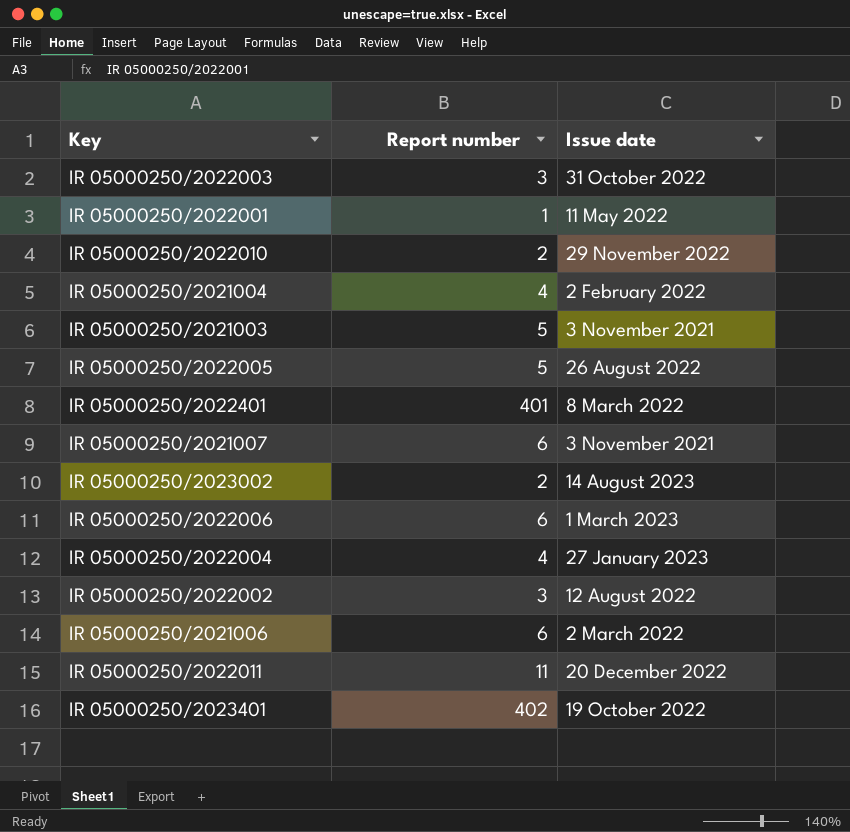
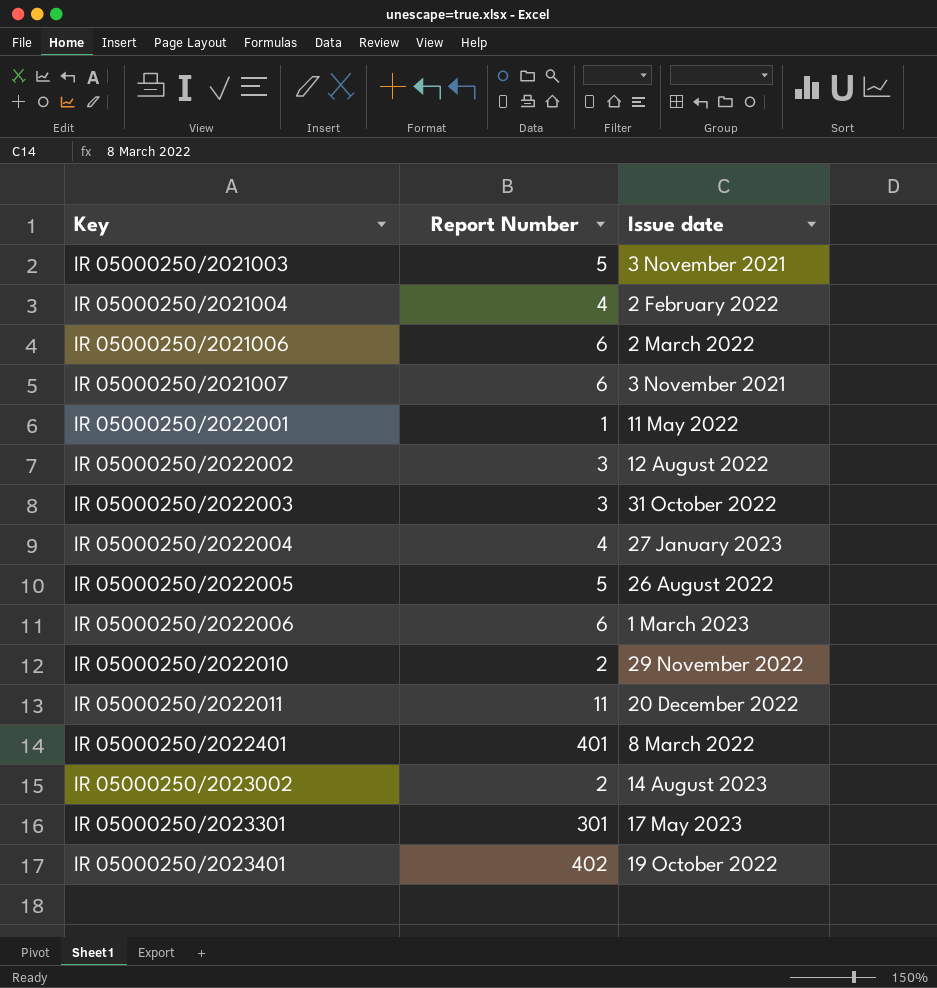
row order: none -> Key ascending
column name: Report number -> Report Number
row IR 05000250/2023301: none -> 301 | 17 May 2023

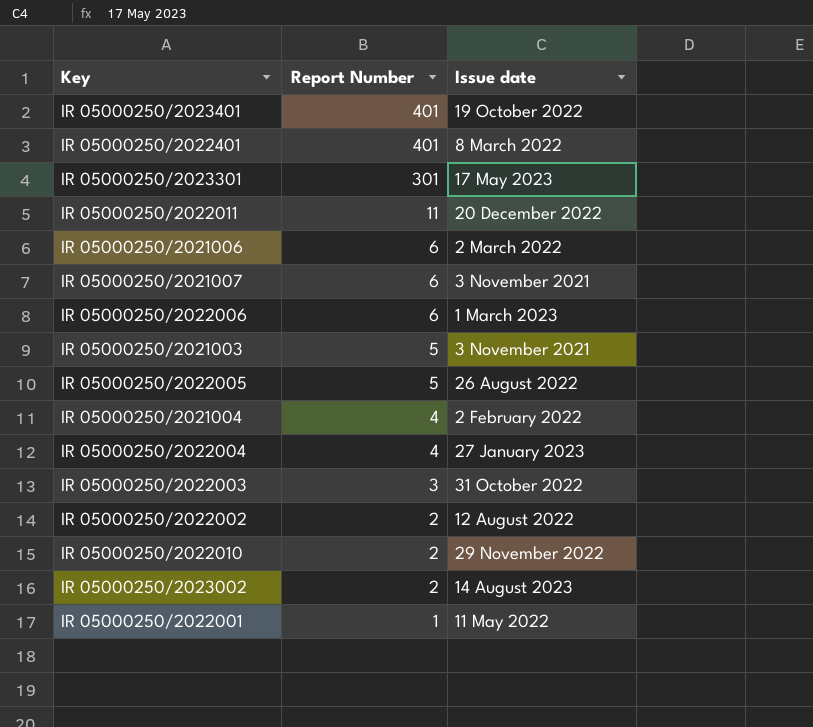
row order: Key ascending -> Report Number descending
IR 05000250/2023401 | Report Number: 402 -> 401
IR 05000250/2022002 | Report Number: 3 -> 2

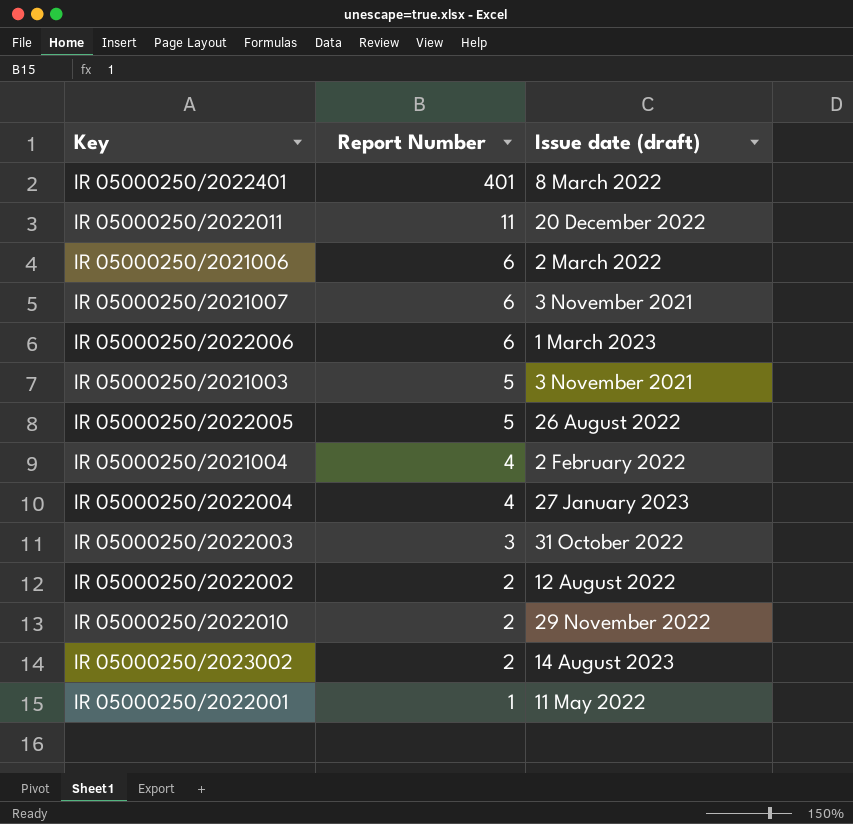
column name: Issue date -> Issue date (draft)
row IR 05000250/2023401: 401 | 19 October 2022 -> none
row IR 05000250/2023301: 301 | 17 May 2023 -> none

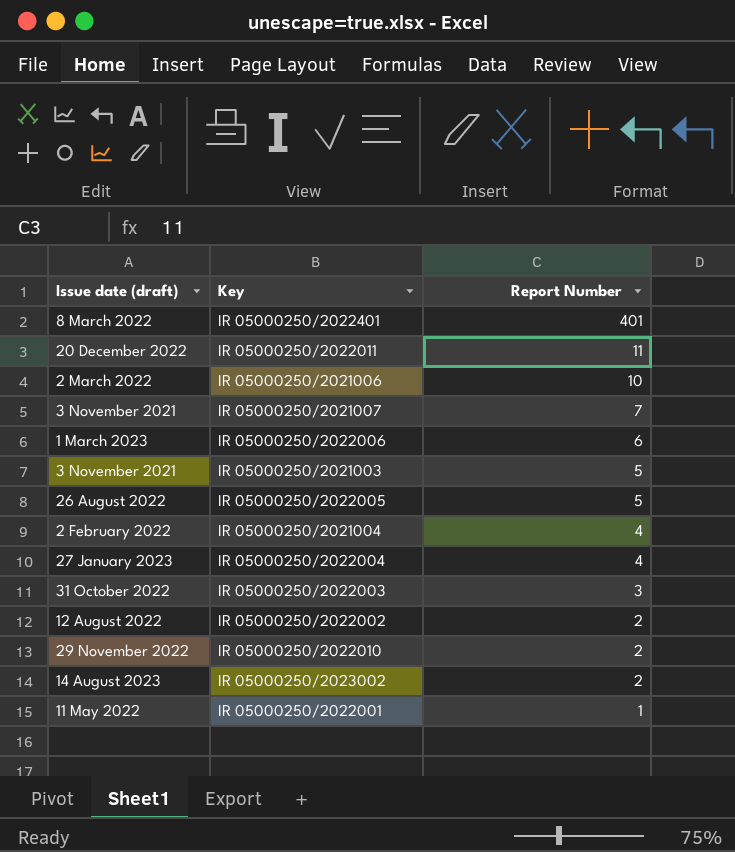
column Issue date (draft) | position: 3 -> 1
IR 05000250/2021006 | Report Number: 6 -> 10
IR 05000250/2021007 | Report Number: 6 -> 7

